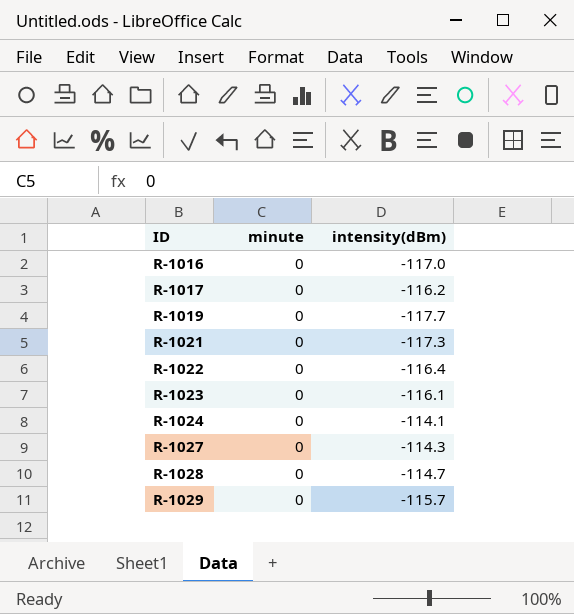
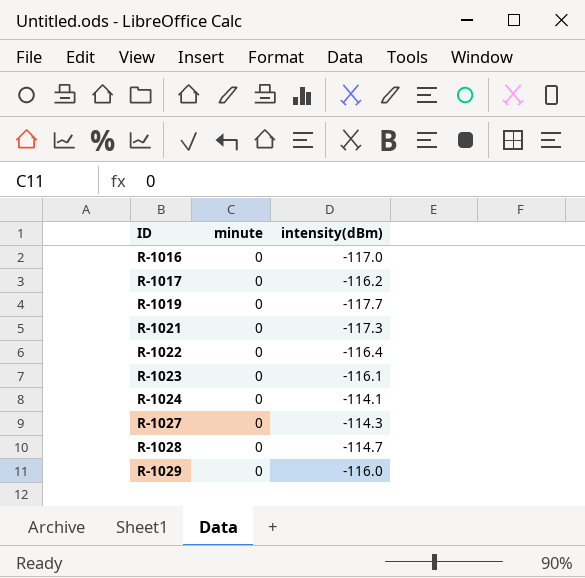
R-1029 | intensity(dBm): -115.7 -> -116.0

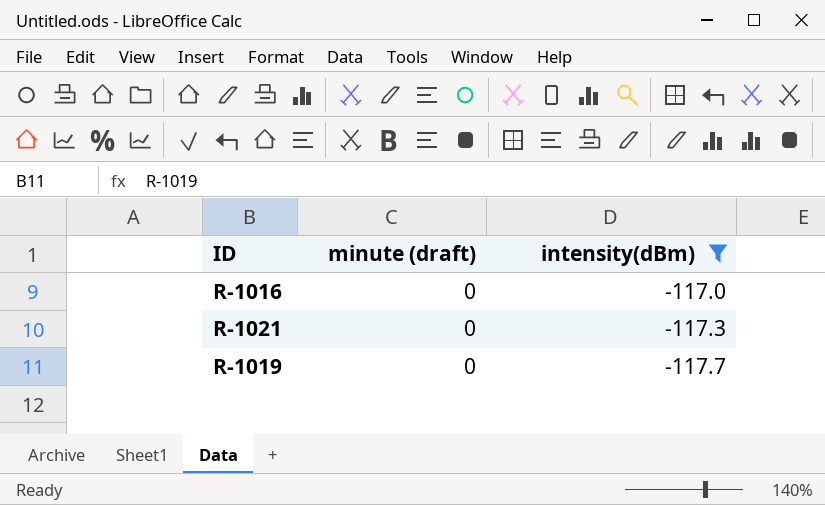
filter: none -> intensity(dBm) <= -117.0
row order: ID ascending -> intensity(dBm) descending
column name: minute -> minute (draft)

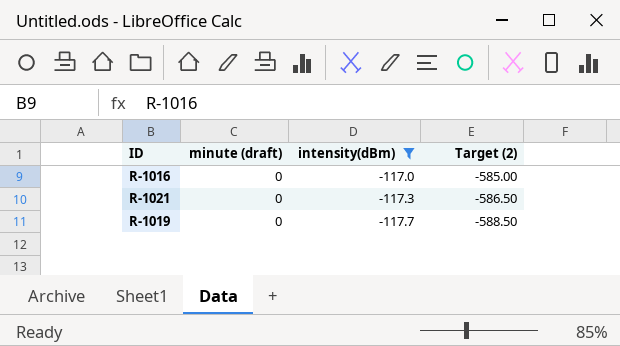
column Target (2) | formula: none -> [intensity(dBm)] * 5

